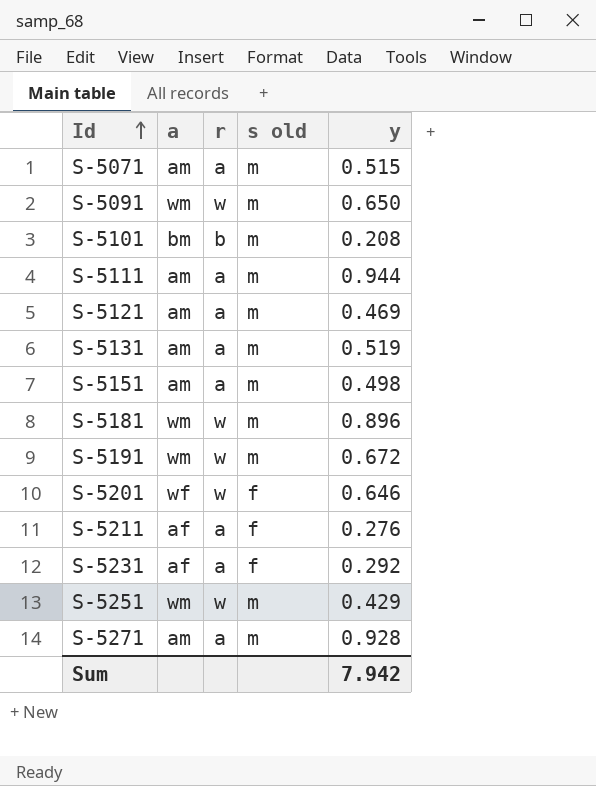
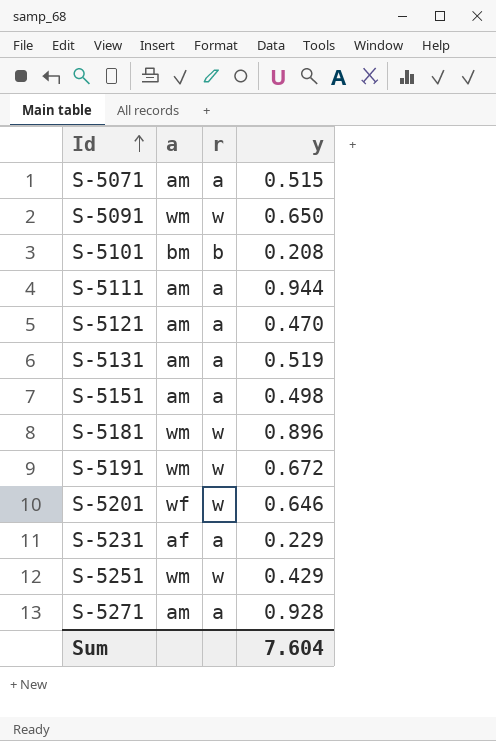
column s old | position: 4 -> none
row S-5211: af | a | f | 0.276 -> none
S-5121 | y: 0.469 -> 0.470
S-5231 | y: 0.292 -> 0.229
Sum | y: 7.942 -> 7.604

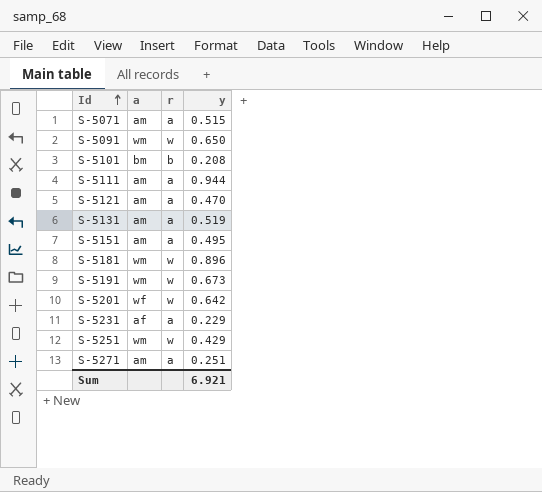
S-5151 | y: 0.498 -> 0.495
S-5191 | y: 0.672 -> 0.673
S-5201 | y: 0.646 -> 0.642
S-5271 | y: 0.928 -> 0.251
Sum | y: 7.604 -> 6.921

